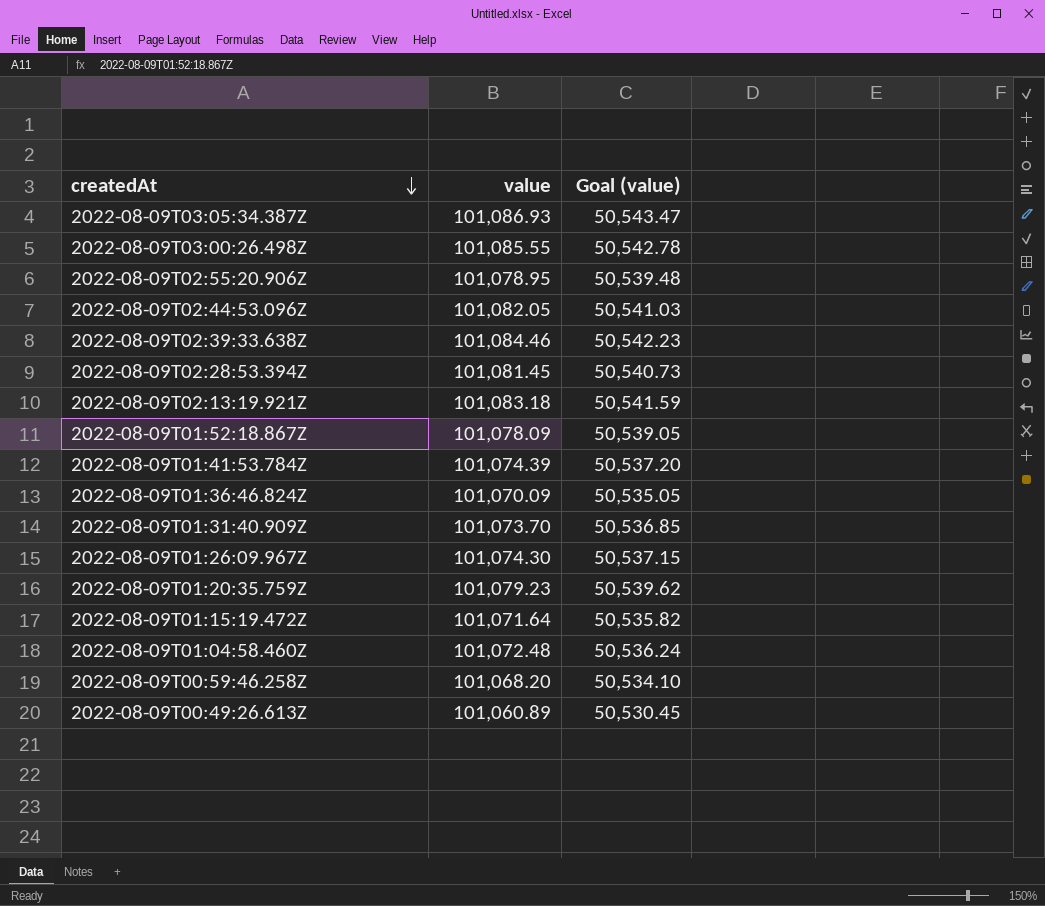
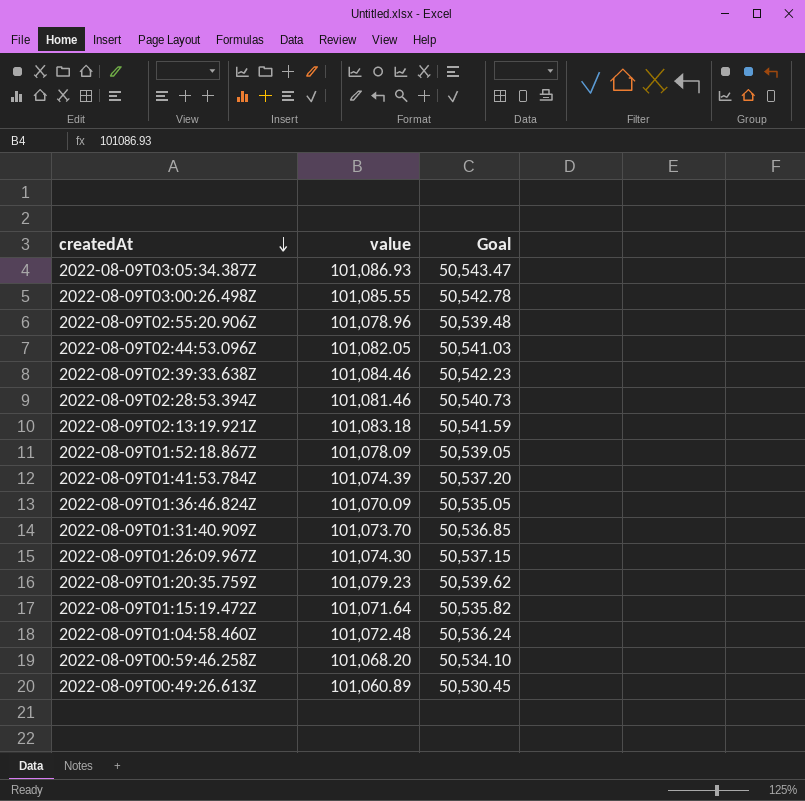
column name: Goal (value) -> Goal
2022-08-09T02:55:20.906Z | value: 101,078.95 -> 101,078.96
2022-08-09T02:28:53.394Z | value: 101,081.45 -> 101,081.46

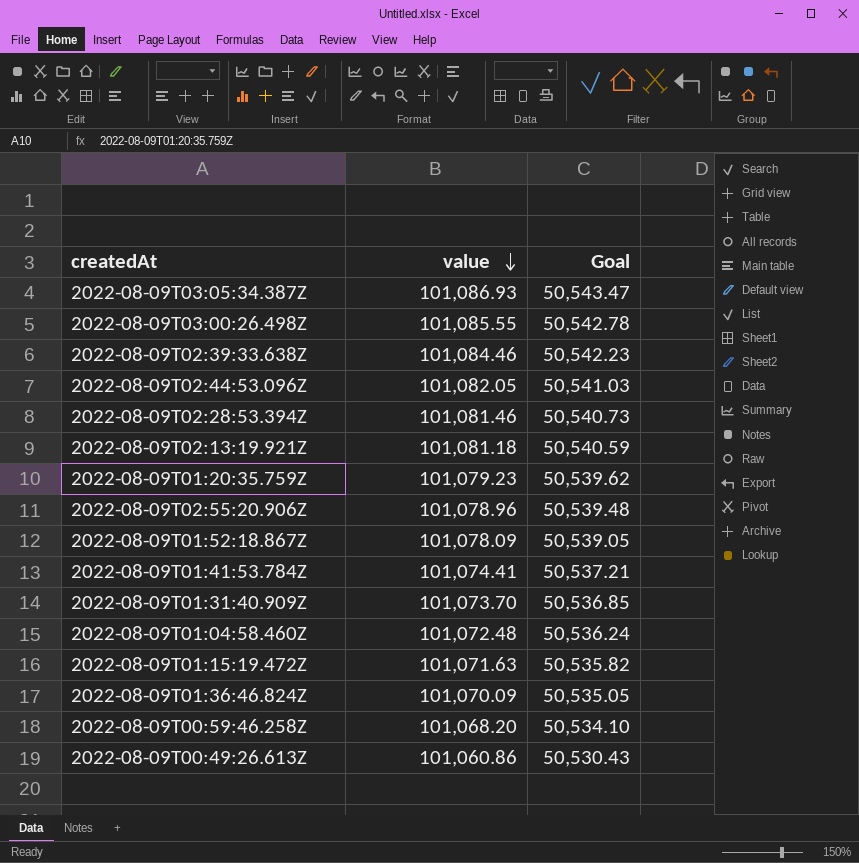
row order: createdAt descending -> value descending
row 2022-08-09T01:26:09.967Z: 101,074.30 | 50,537.15 -> none
2022-08-09T02:13:19.921Z | value: 101,083.18 -> 101,081.18
2022-08-09T02:13:19.921Z | Goal: 50,541.59 -> 50,540.59
2022-08-09T01:41:53.784Z | value: 101,074.39 -> 101,074.41
2022-08-09T01:41:53.784Z | Goal: 50,537.20 -> 50,537.21
2022-08-09T01:15:19.472Z | value: 101,071.64 -> 101,071.63
2022-08-09T00:49:26.613Z | value: 101,060.89 -> 101,060.86
2022-08-09T00:49:26.613Z | Goal: 50,530.45 -> 50,530.43

